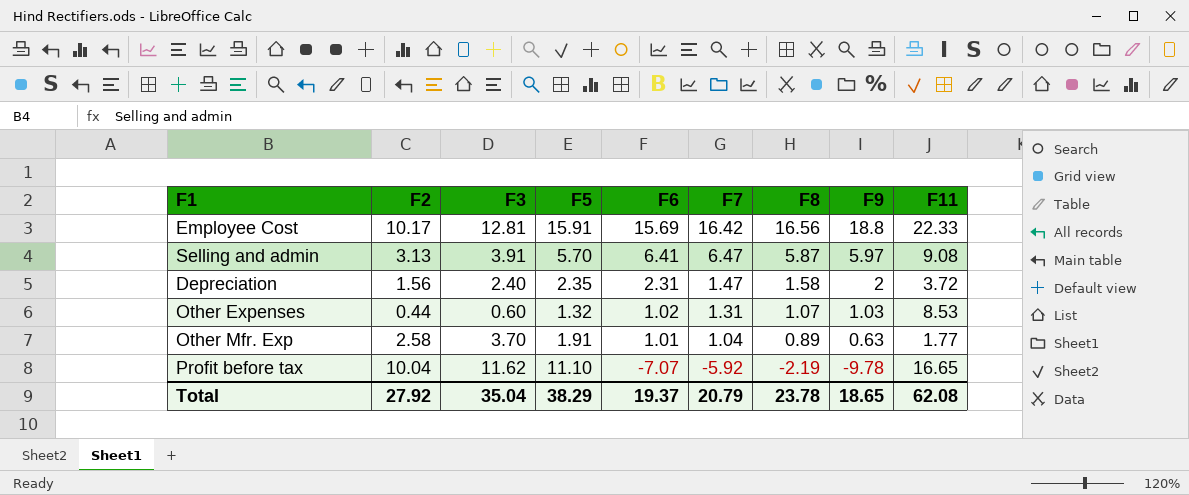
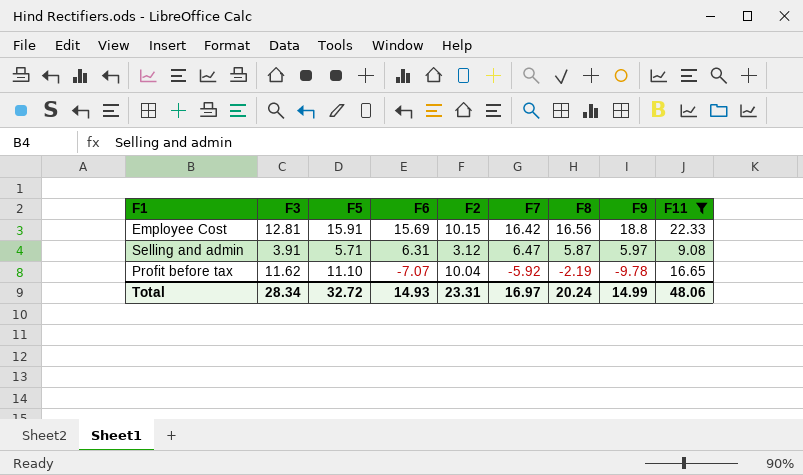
filter: none -> F11 >= 9.08
column F2 | position: 2 -> 5
Employee Cost | F2: 10.17 -> 10.15
Selling and admin | F5: 5.70 -> 5.71
Selling and admin | F6: 6.41 -> 6.31
Selling and admin | F2: 3.13 -> 3.12
Total | F3: 35.04 -> 28.34
Total | F5: 38.29 -> 32.72
Total | F6: 19.37 -> 14.93
Total | F2: 27.92 -> 23.31
Total | F7: 20.79 -> 16.97
Total | F8: 23.78 -> 20.24
Total | F9: 18.65 -> 14.99
Total | F11: 62.08 -> 48.06

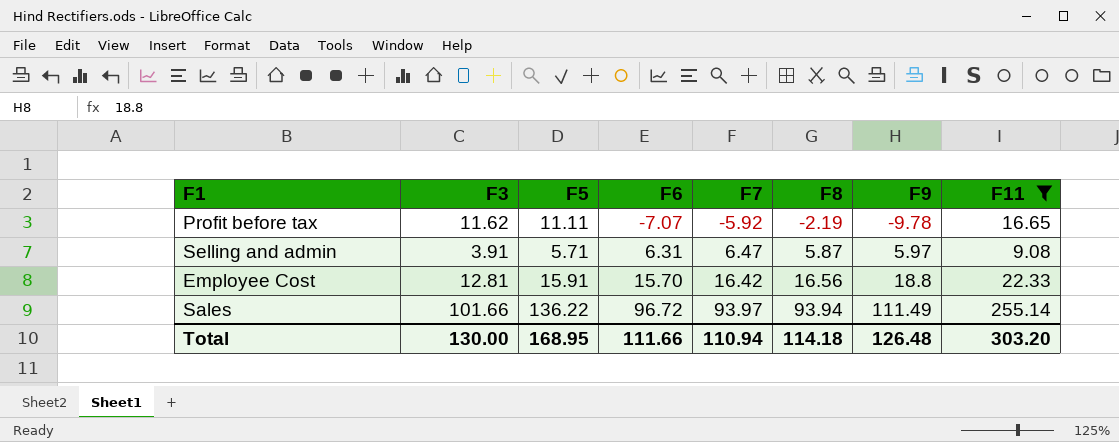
row order: F6 descending -> F6 ascending
column F2 | position: 5 -> none
Profit before tax | F5: 11.10 -> 11.11
Employee Cost | F6: 15.69 -> 15.70
row Sales: none -> 101.66 | 136.22 | 96.72 | 93.97 | 93.94 | 111.49 | 255.14
Total | F3: 28.34 -> 130.00
Total | F5: 32.72 -> 168.95
Total | F6: 14.93 -> 111.66
Total | F7: 16.97 -> 110.94
Total | F8: 20.24 -> 114.18
Total | F9: 14.99 -> 126.48
Total | F11: 48.06 -> 303.20

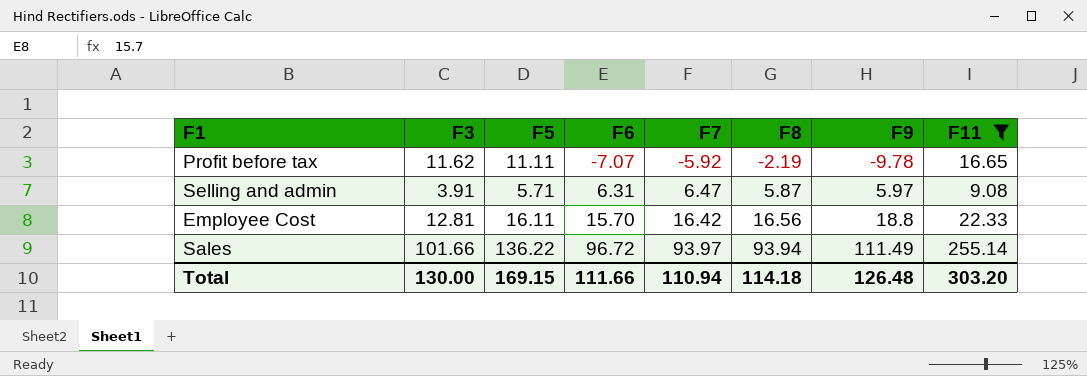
Employee Cost | F5: 15.91 -> 16.11
Total | F5: 168.95 -> 169.15

